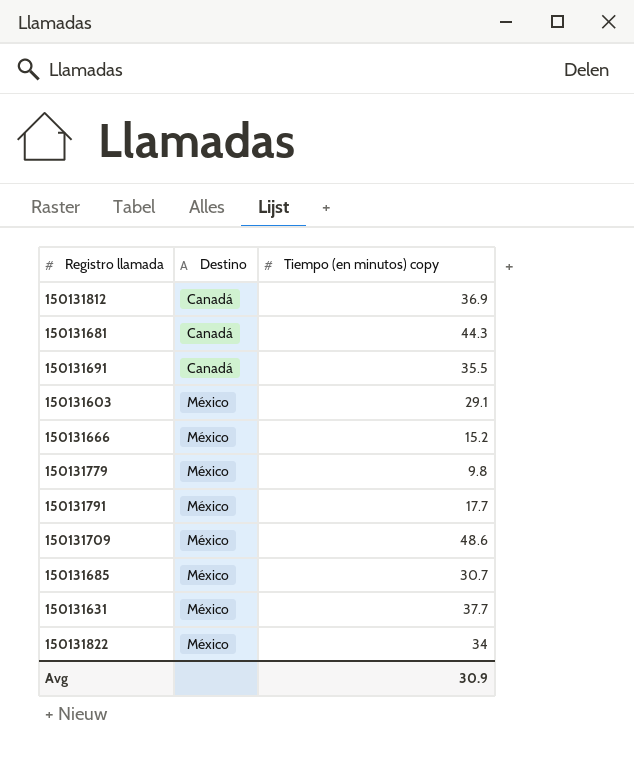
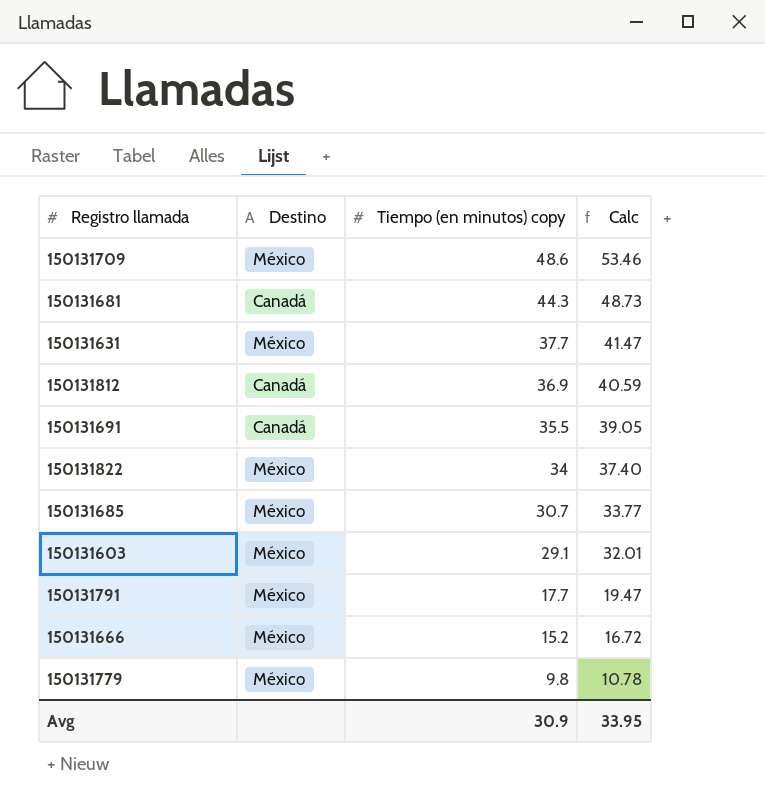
row order: Destino ascending -> Tiempo (en minutos) copy descending
column Calc | formula: none -> [Tiempo (en minutos) copy] * 1.1

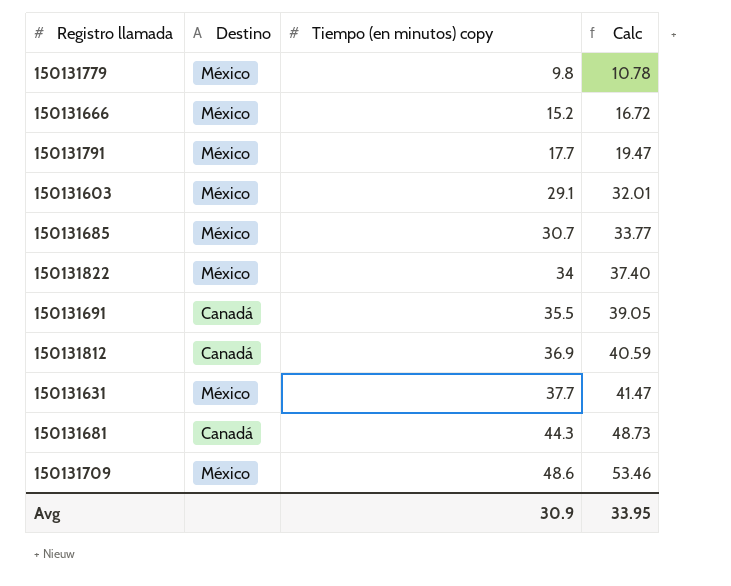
row order: Tiempo (en minutos) copy descending -> Tiempo (en minutos) copy ascending

